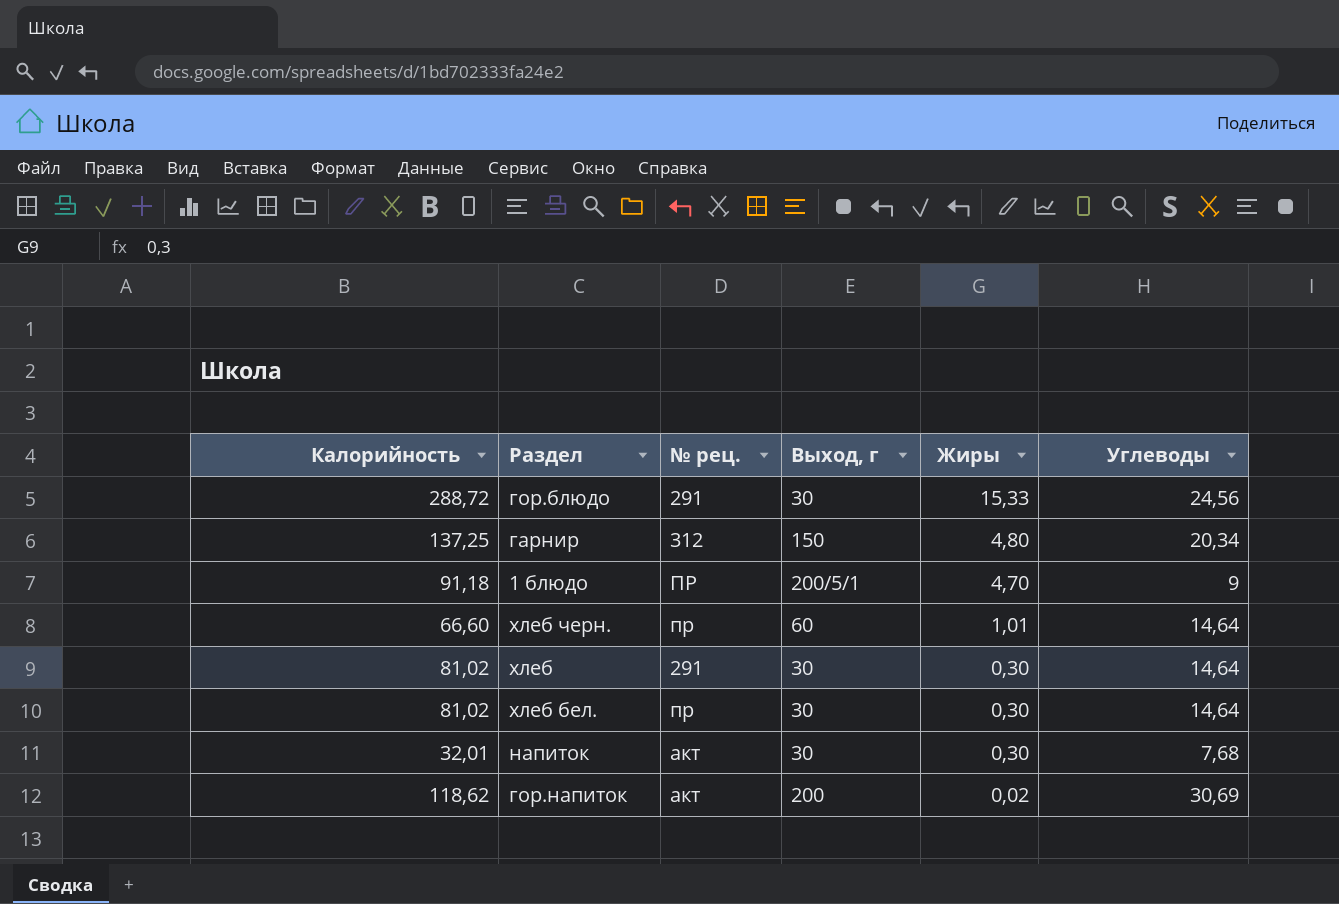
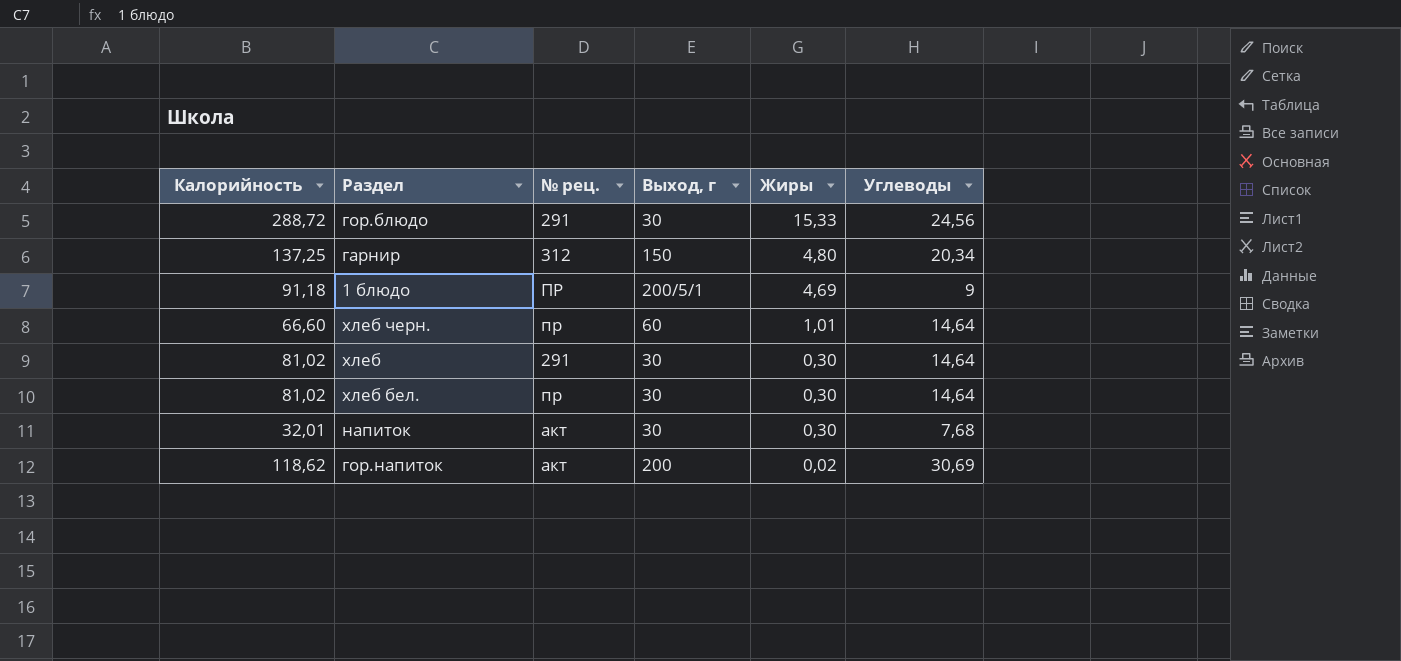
1 блюдо | Жиры: 4,70 -> 4,69

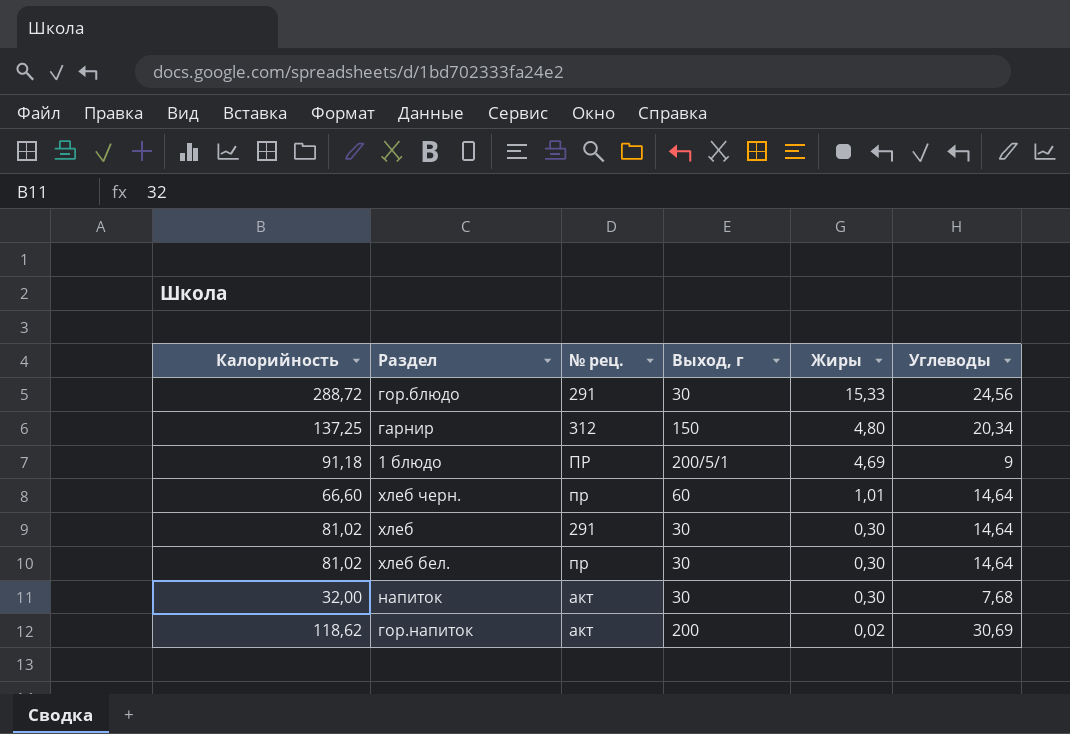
напиток | Калорийность: 32,01 -> 32,00

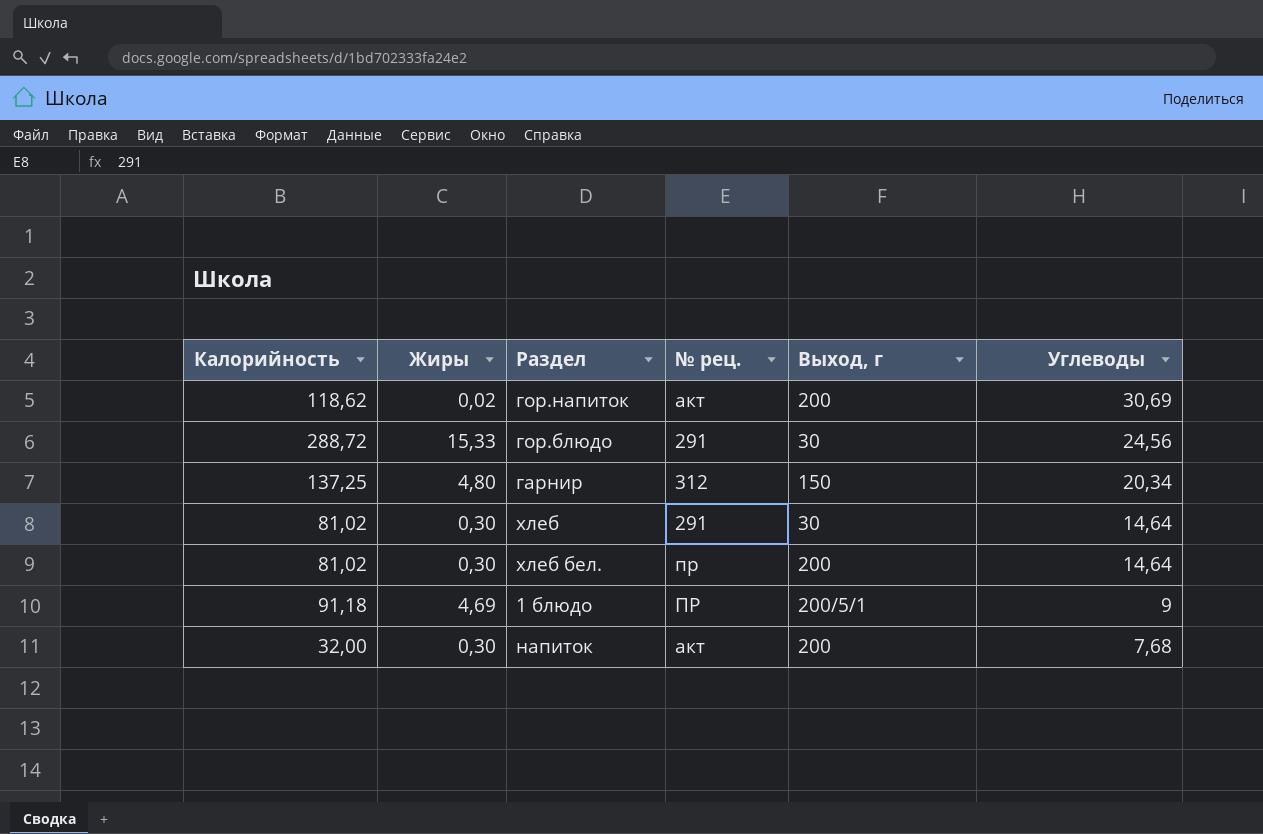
row order: Жиры descending -> Углеводы descending
column Жиры | position: 5 -> 2
row хлеб черн.: 66,60 | пр | 60 | 1,01 | 14,64 -> none
хлеб бел. | Выход, г: 30 -> 200
напиток | Выход, г: 30 -> 200

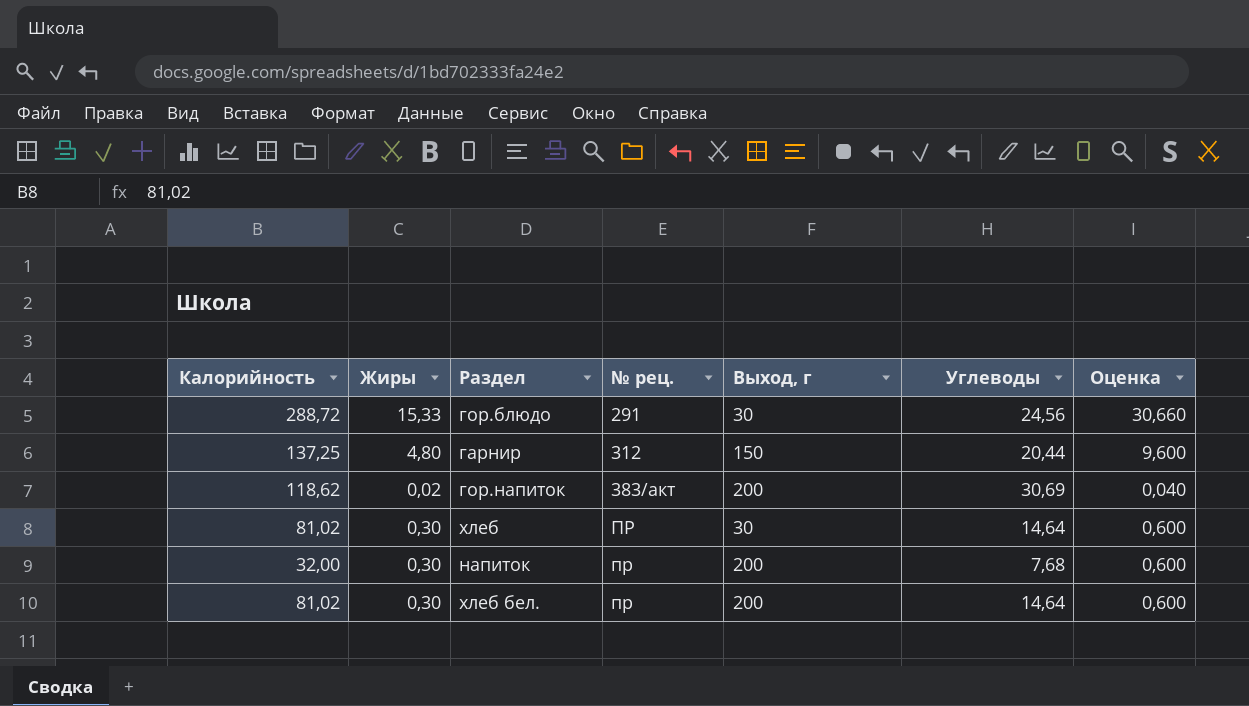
row order: Углеводы descending -> № рец. ascending
column Оценка | formula: none -> [Жиры] * 2
row 1 блюдо: 91,18 | 4,69 | ПР | 200/5/1 | 9 -> none
гарнир | Углеводы: 20,34 -> 20,44
гор.напиток | № рец.: акт -> 383/акт
хлеб | № рец.: 291 -> ПР
напиток | № рец.: акт -> пр

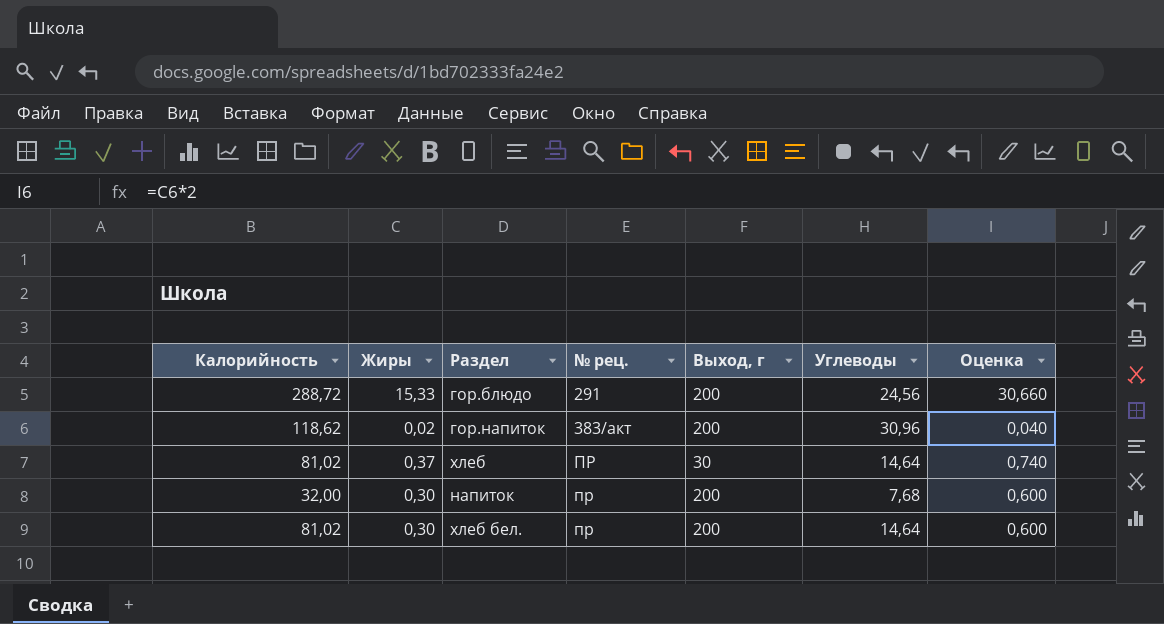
row гарнир: 137,25 | 4,80 | 312 | 150 | 20,44 | 9,600 -> none
гор.блюдо | Выход, г: 30 -> 200
гор.напиток | Углеводы: 30,69 -> 30,96
хлеб | Жиры: 0,30 -> 0,37
хлеб | Оценка: 0,600 -> 0,740

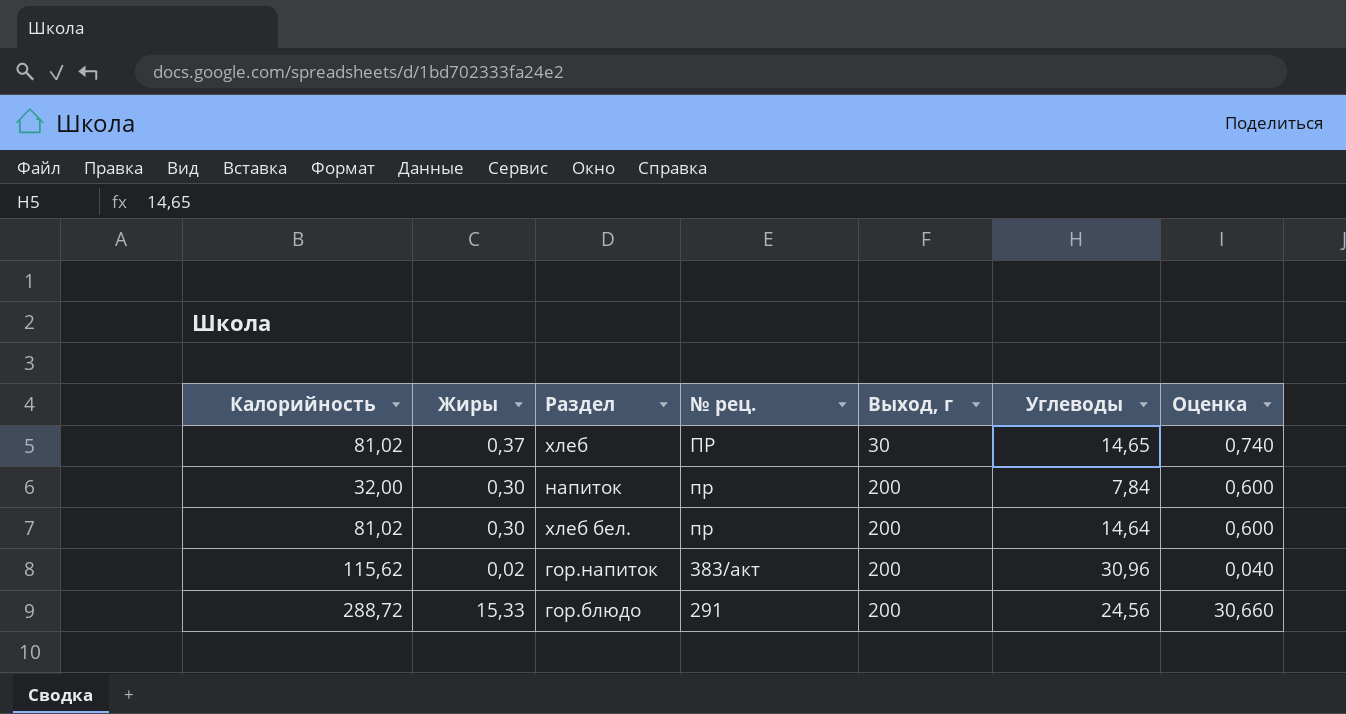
row order: № рец. ascending -> № рец. descending
хлеб | Углеводы: 14,64 -> 14,65
напиток | Углеводы: 7,68 -> 7,84
гор.напиток | Калорийность: 118,62 -> 115,62

